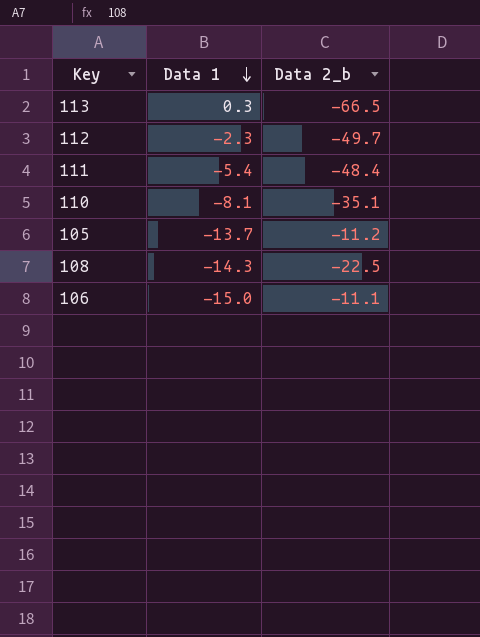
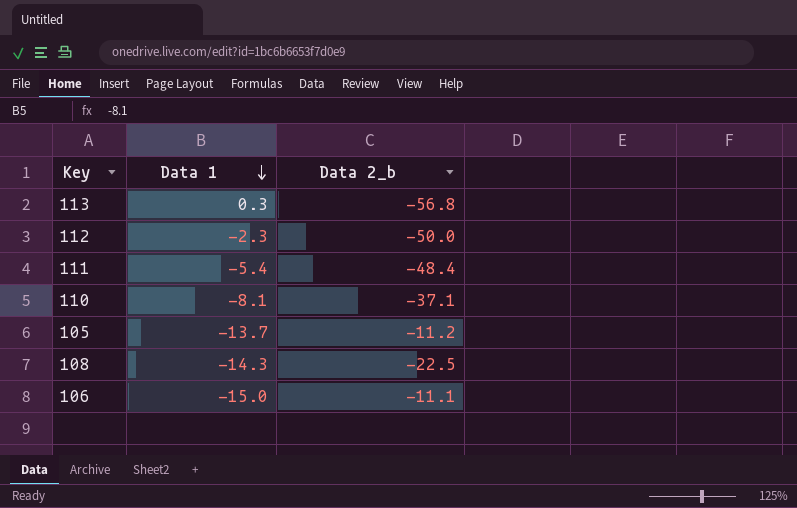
113 | Data 2_b: -66.5 -> -56.8
112 | Data 2_b: -49.7 -> -50.0
110 | Data 2_b: -35.1 -> -37.1

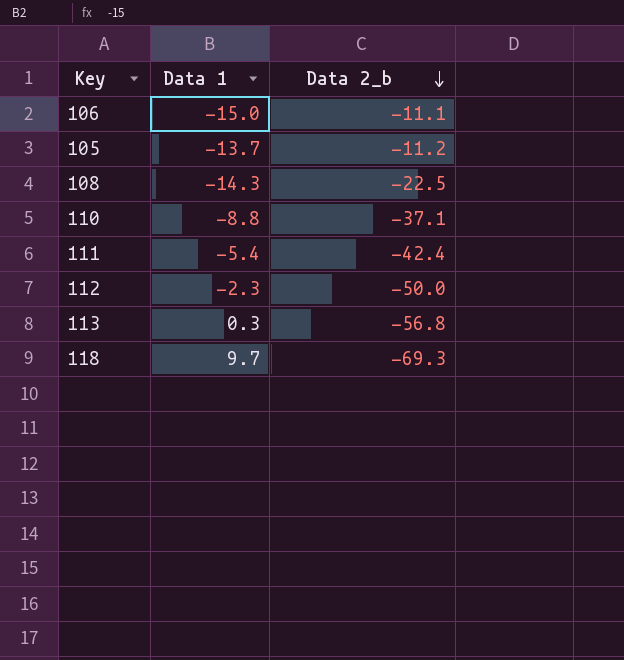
row order: Data 1 descending -> Data 2_b descending
110 | Data 1: -8.1 -> -8.8
111 | Data 2_b: -48.4 -> -42.4
row 118: none -> 9.7 | -69.3

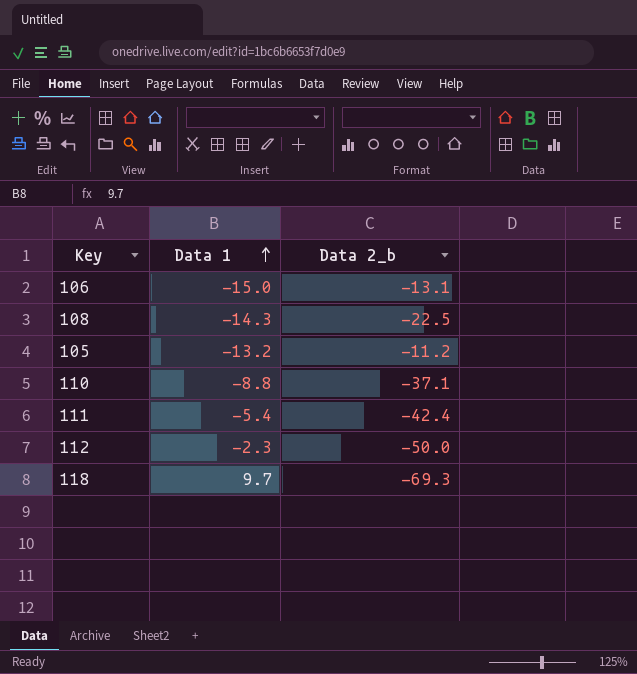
row order: Data 2_b descending -> Data 1 ascending
row 113: 0.3 | -56.8 -> none
106 | Data 2_b: -11.1 -> -13.1
105 | Data 1: -13.7 -> -13.2

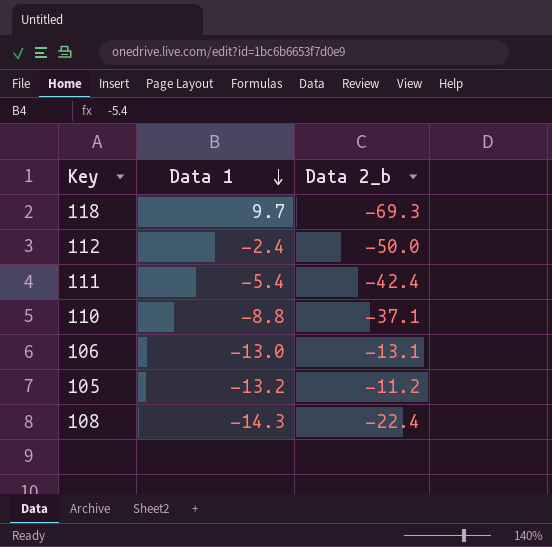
row order: Data 1 ascending -> Data 1 descending
112 | Data 1: -2.3 -> -2.4
106 | Data 1: -15.0 -> -13.0
108 | Data 2_b: -22.5 -> -22.4

